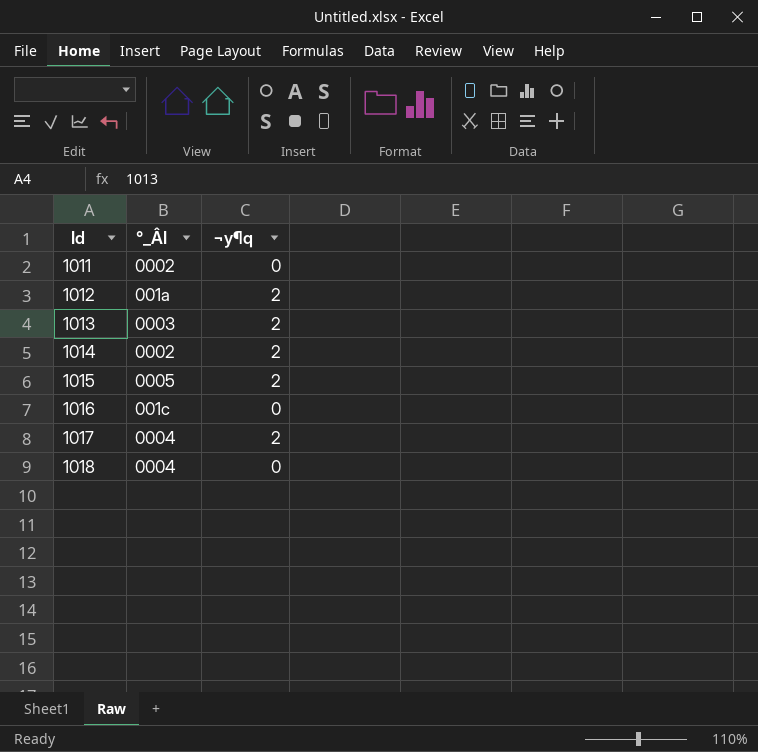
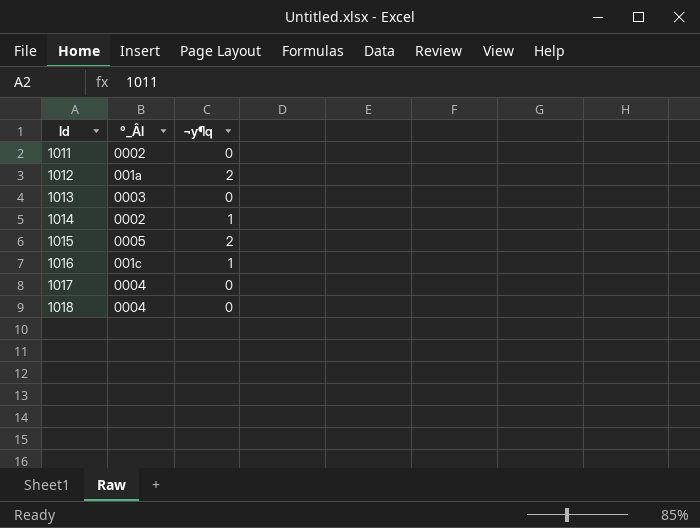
1013 | ¬y¶q: 2 -> 0
1014 | ¬y¶q: 2 -> 1
1016 | ¬y¶q: 0 -> 1
1017 | ¬y¶q: 2 -> 0

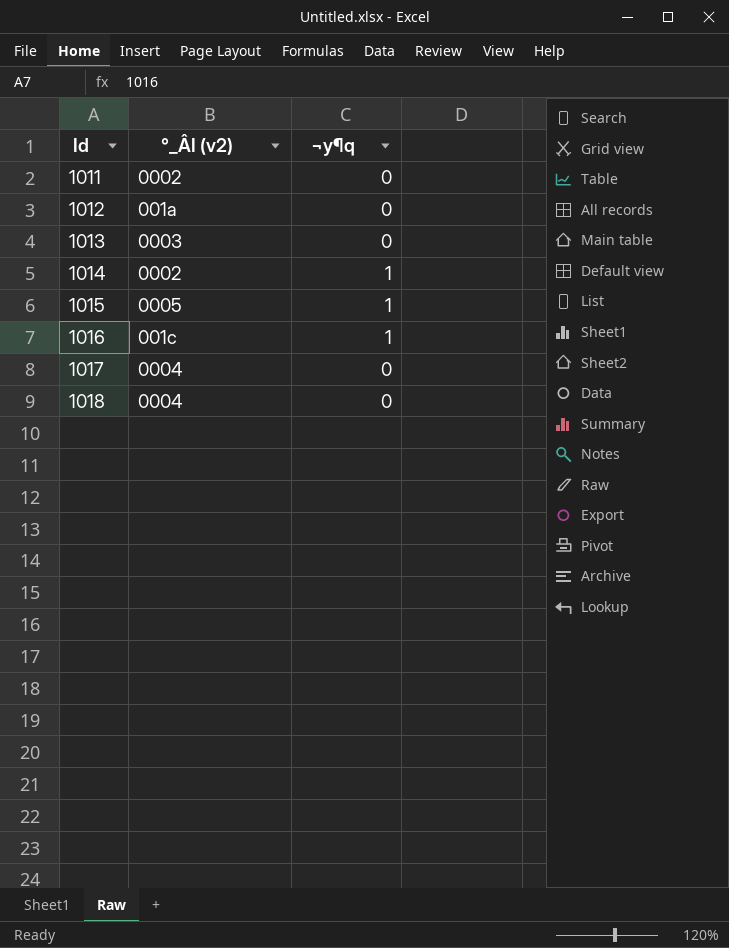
column name: °_ÂI -> °_ÂI (v2)
1012 | ¬y¶q: 2 -> 0
1015 | ¬y¶q: 2 -> 1

